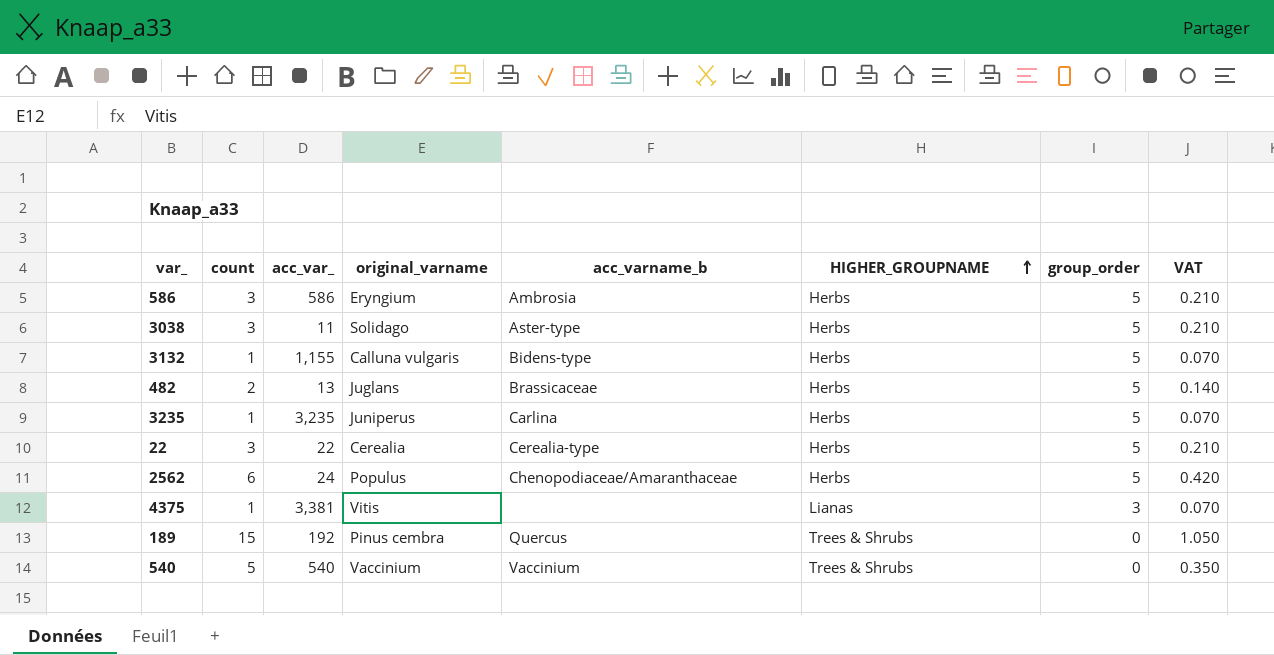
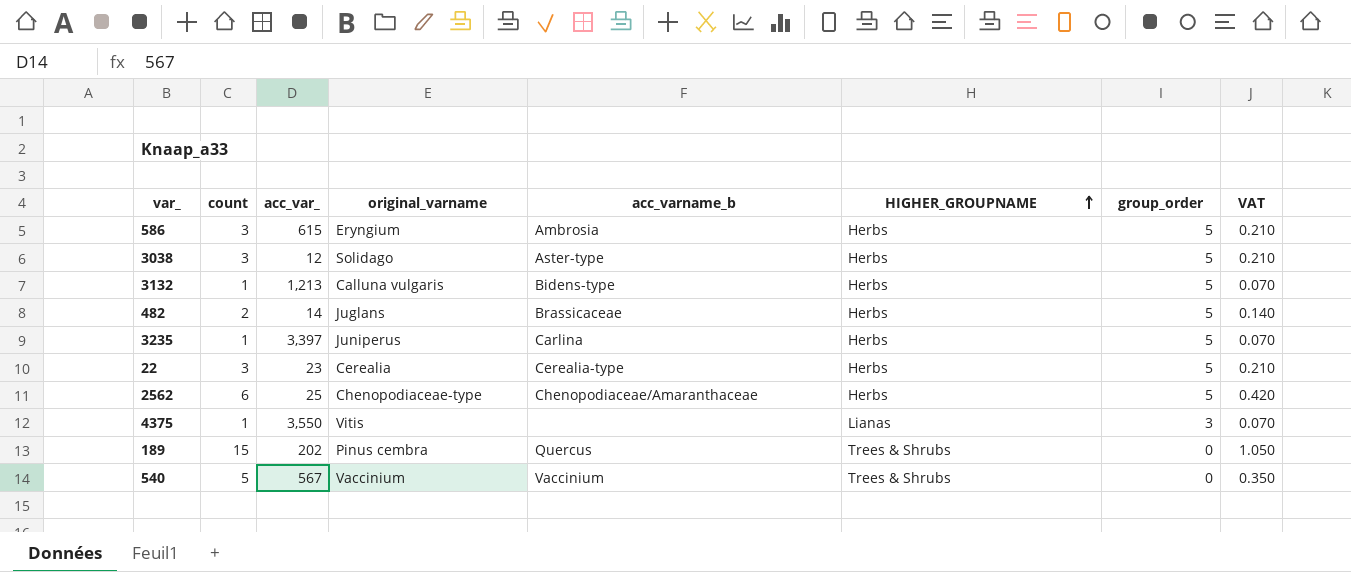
586 | acc_var_: 586 -> 615
3038 | acc_var_: 11 -> 12
3132 | acc_var_: 1,155 -> 1,213
482 | acc_var_: 13 -> 14
3235 | acc_var_: 3,235 -> 3,397
22 | acc_var_: 22 -> 23
2562 | acc_var_: 24 -> 25
2562 | original_varname: Populus -> Chenopodiaceae-type
4375 | acc_var_: 3,381 -> 3,550
189 | acc_var_: 192 -> 202
540 | acc_var_: 540 -> 567

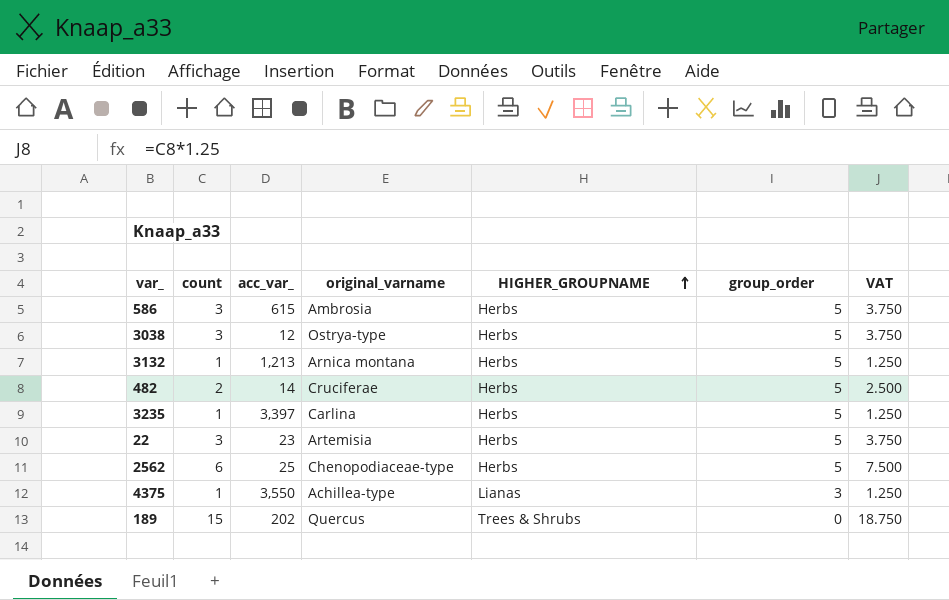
column acc_varname_b | position: 5 -> none
column VAT | formula: [count] * 0.07 -> [count] * 1.25
row 540: 5 | 567 | Vaccinium | Vaccinium | Trees & Shrubs | 0 | 0.350 -> none
586 | original_varname: Eryngium -> Ambrosia
3038 | original_varname: Solidago -> Ostrya-type
3132 | original_varname: Calluna vulgaris -> Arnica montana
482 | original_varname: Juglans -> Cruciferae
3235 | original_varname: Juniperus -> Carlina
22 | original_varname: Cerealia -> Artemisia
4375 | original_varname: Vitis -> Achillea-type
189 | original_varname: Pinus cembra -> Quercus

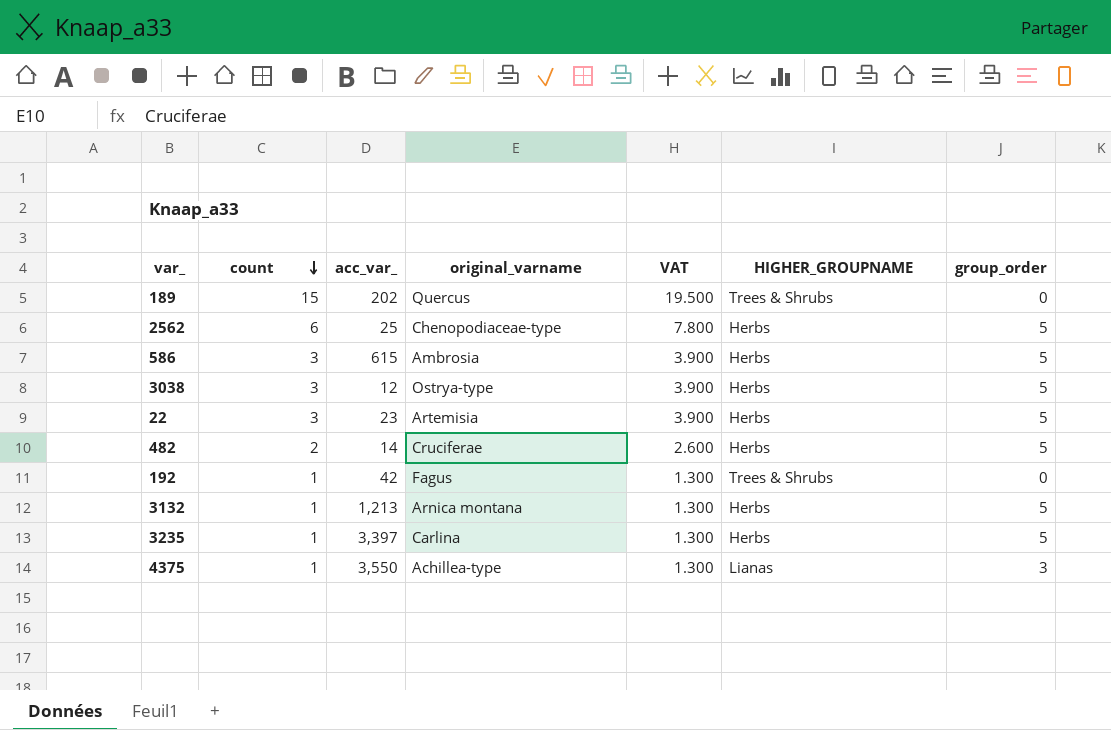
row order: HIGHER_GROUPNAME ascending -> count descending
column VAT | formula: [count] * 1.25 -> [count] * 1.3
column VAT | position: 7 -> 5
row 192: none -> 1 | 42 | Fagus | 1.300 | Trees & Shrubs | 0

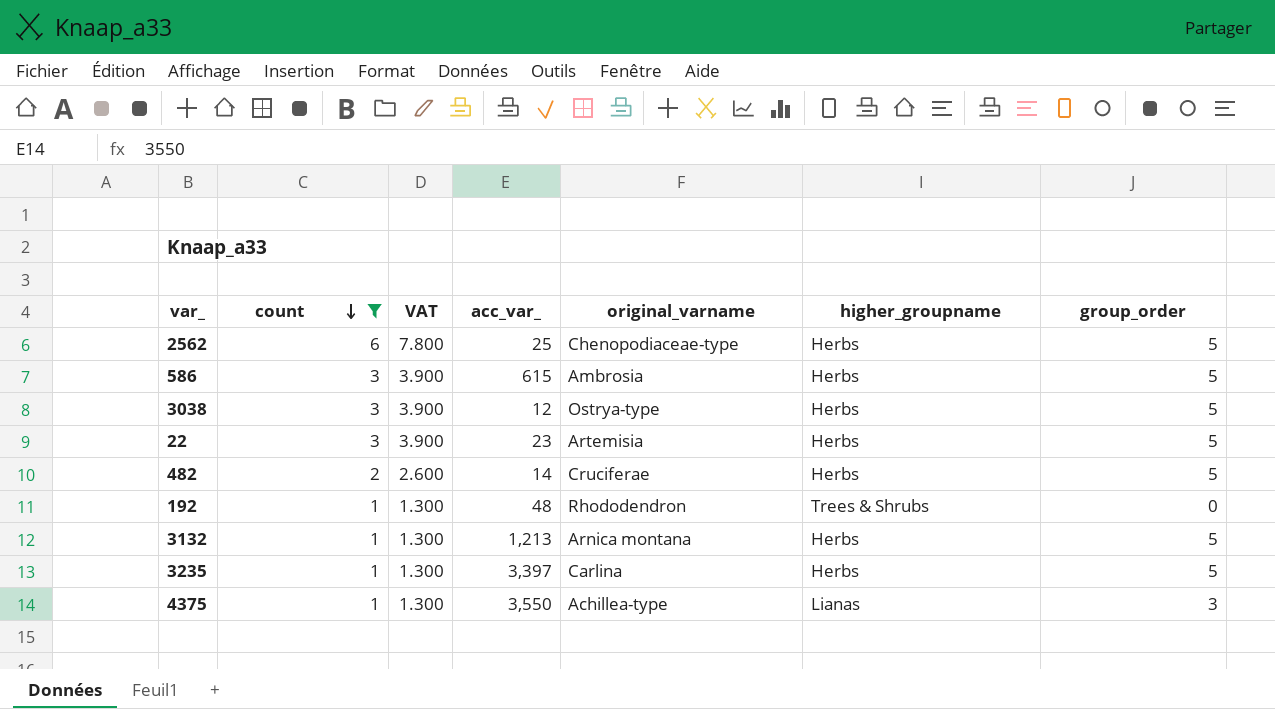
filter: none -> count != 15
column VAT | position: 5 -> 3
column name: HIGHER_GROUPNAME -> higher_groupname
192 | acc_var_: 42 -> 48
192 | original_varname: Fagus -> Rhododendron

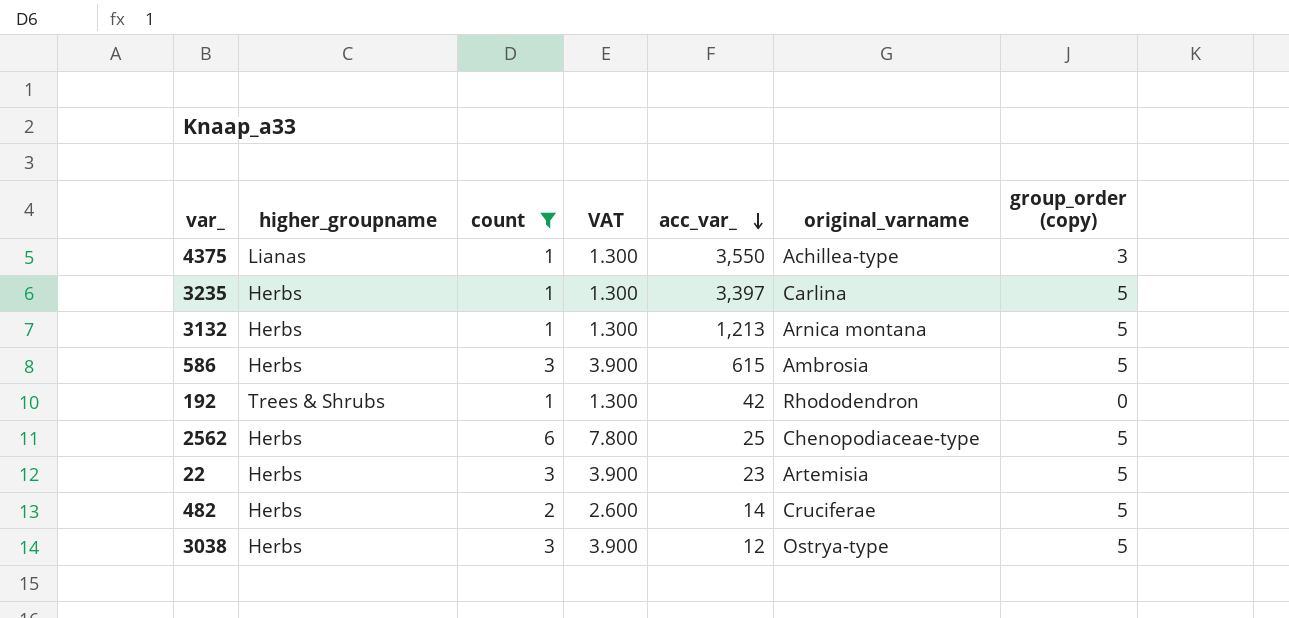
row order: count descending -> acc_var_ descending
column higher_groupname | position: 6 -> 2
column name: group_order -> group_order (copy)
192 | acc_var_: 48 -> 42

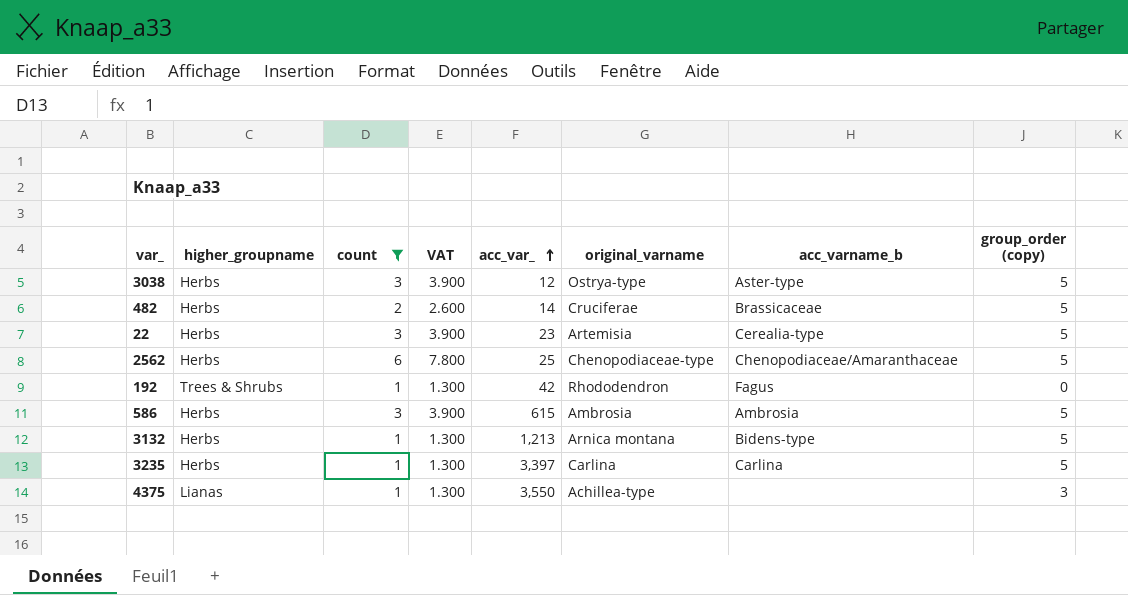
row order: acc_var_ descending -> acc_var_ ascending
column acc_varname_b | position: none -> 7

